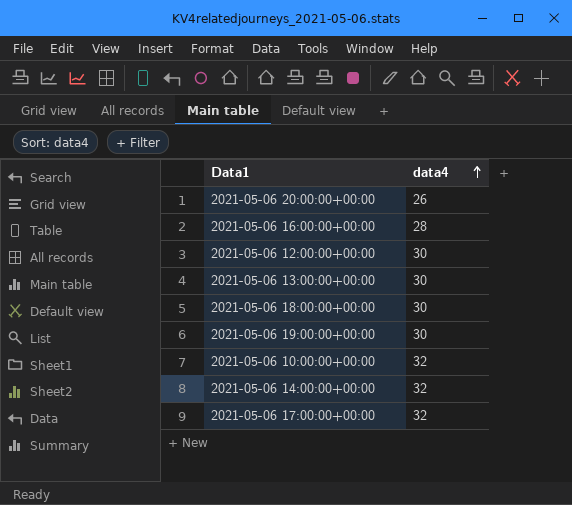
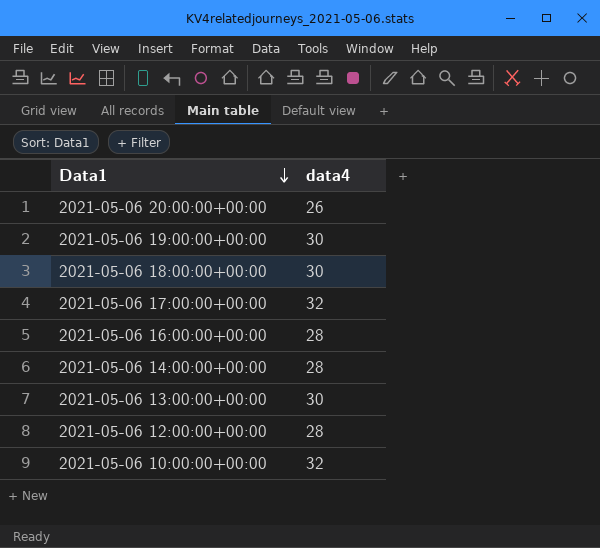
row order: data4 ascending -> Data1 descending
2021-05-06 14:00:00+00:00 | data4: 32 -> 28
2021-05-06 12:00:00+00:00 | data4: 30 -> 28

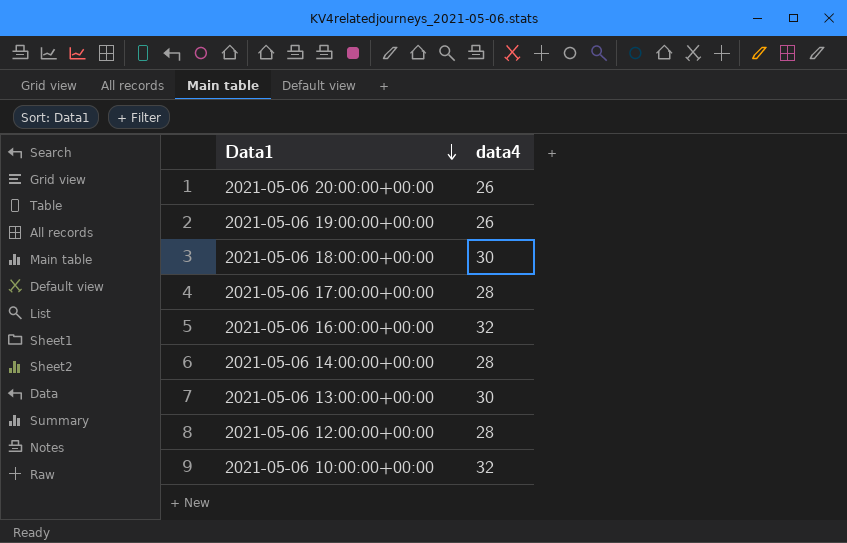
2021-05-06 19:00:00+00:00 | data4: 30 -> 26
2021-05-06 17:00:00+00:00 | data4: 32 -> 28
2021-05-06 16:00:00+00:00 | data4: 28 -> 32

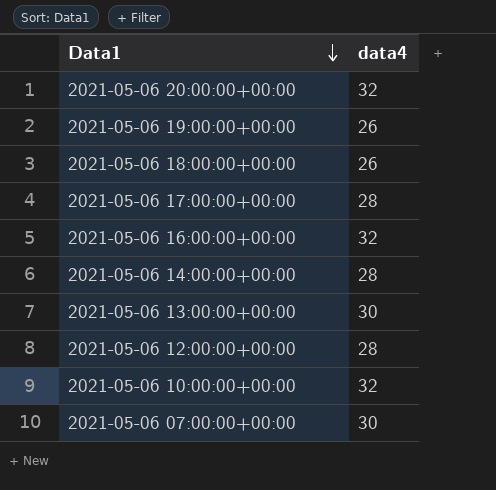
2021-05-06 20:00:00+00:00 | data4: 26 -> 32
2021-05-06 18:00:00+00:00 | data4: 30 -> 26
row 2021-05-06 07:00:00+00:00: none -> 30

